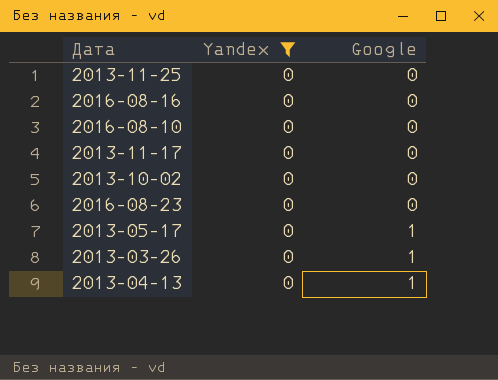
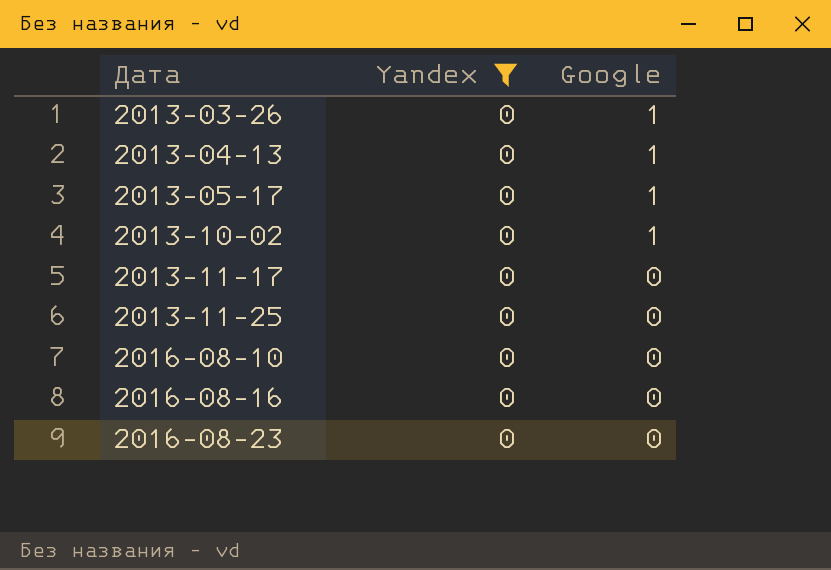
row order: Google ascending -> Дата ascending
2013-10-02 | Google: 0 -> 1

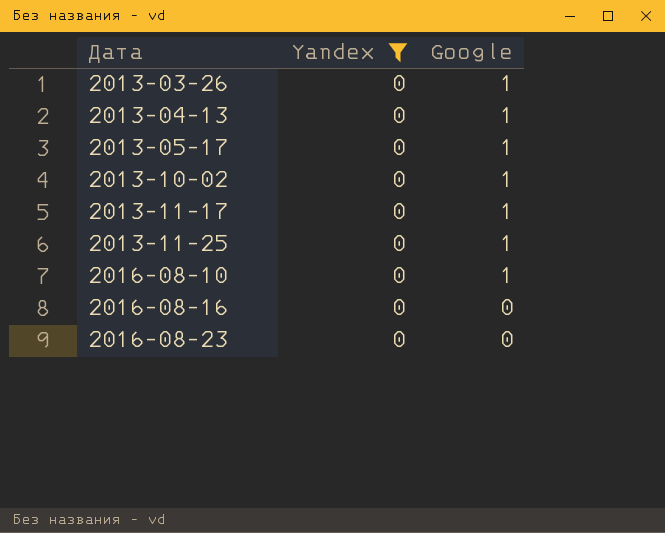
2013-11-17 | Google: 0 -> 1
2013-11-25 | Google: 0 -> 1
2016-08-10 | Google: 0 -> 1

